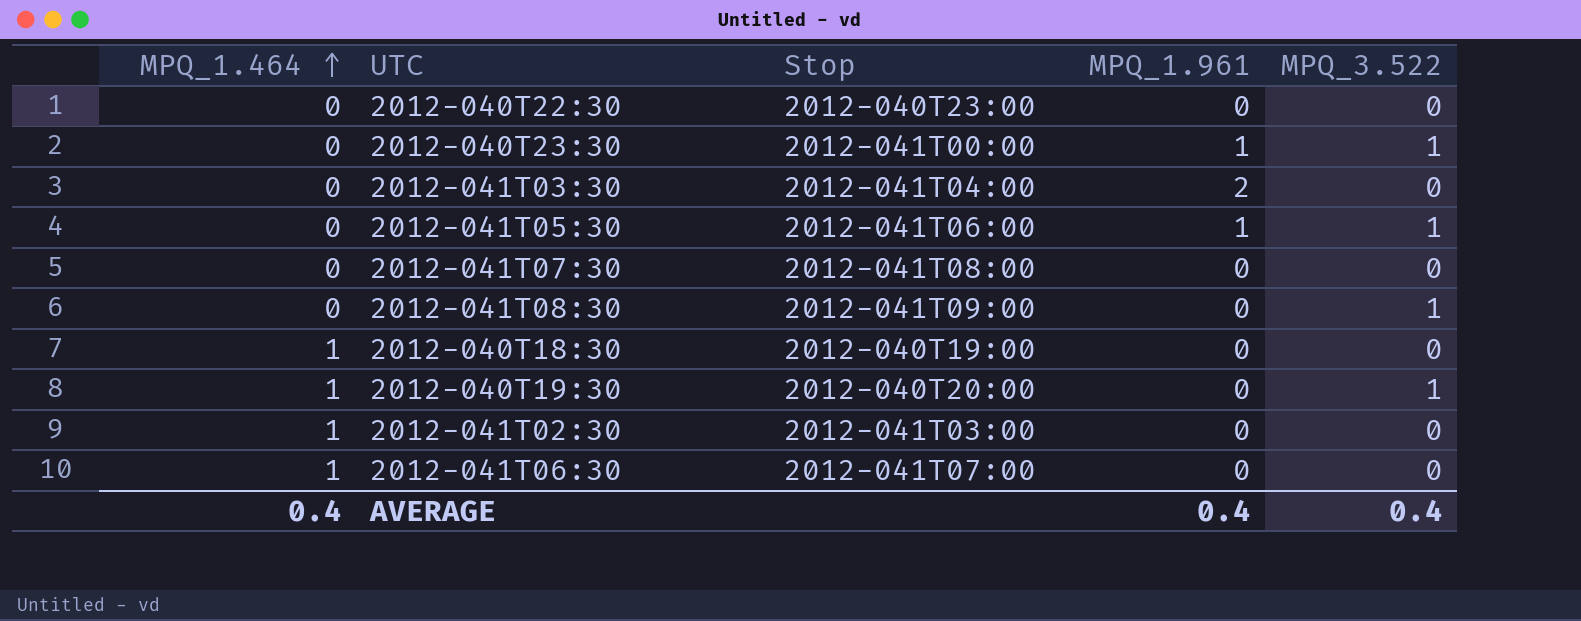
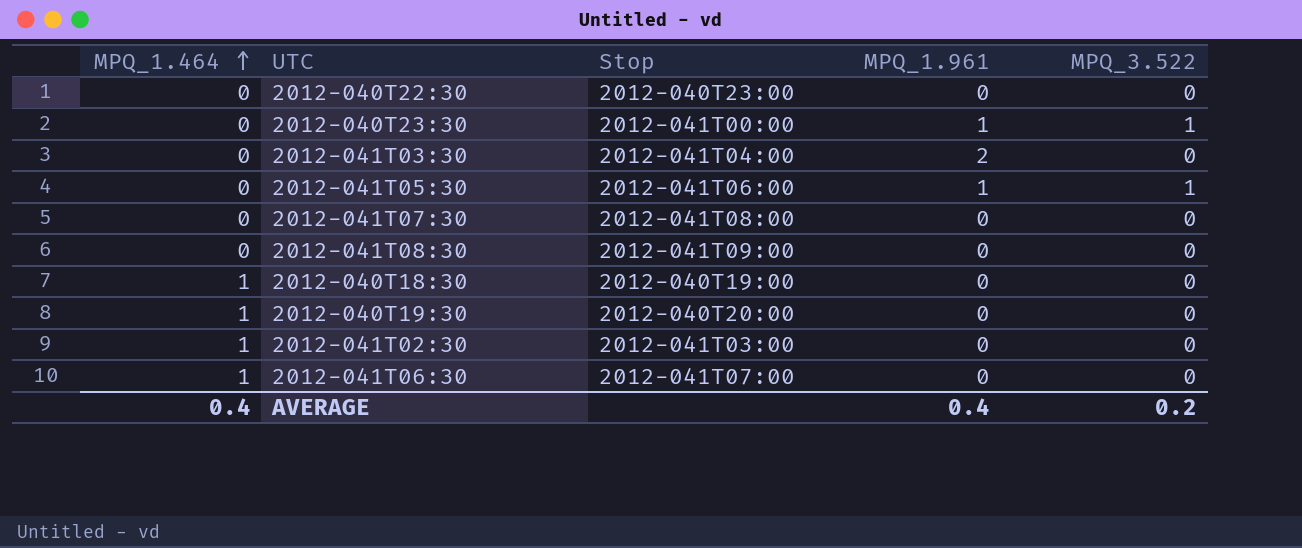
2012-041T08:30 | MPQ_3.522: 1 -> 0
2012-040T19:30 | MPQ_3.522: 1 -> 0
AVERAGE | MPQ_3.522: 0.4 -> 0.2

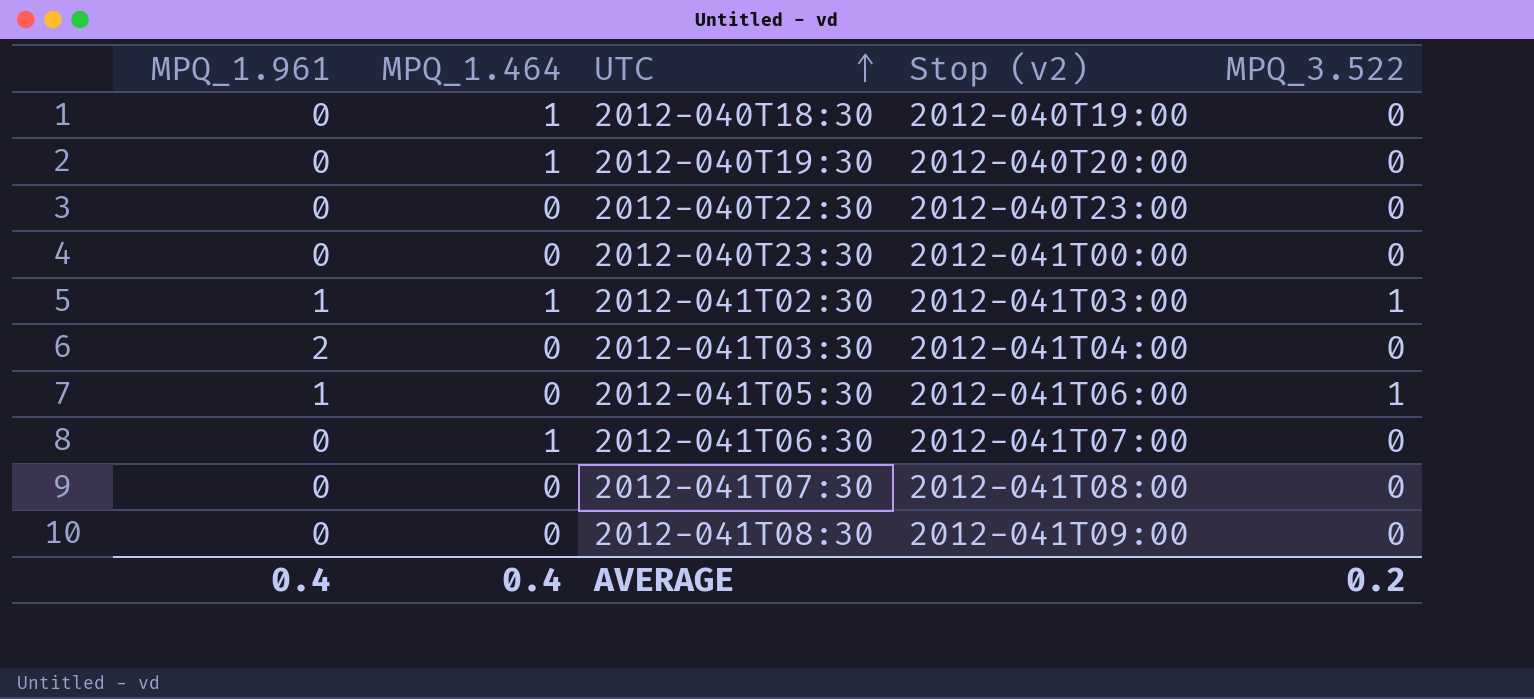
row order: MPQ_1.464 ascending -> UTC ascending
column MPQ_1.961 | position: 4 -> 1
column name: Stop -> Stop (v2)
2012-040T23:30 | MPQ_1.961: 1 -> 0
2012-040T23:30 | MPQ_3.522: 1 -> 0
2012-041T02:30 | MPQ_1.961: 0 -> 1
2012-041T02:30 | MPQ_3.522: 0 -> 1

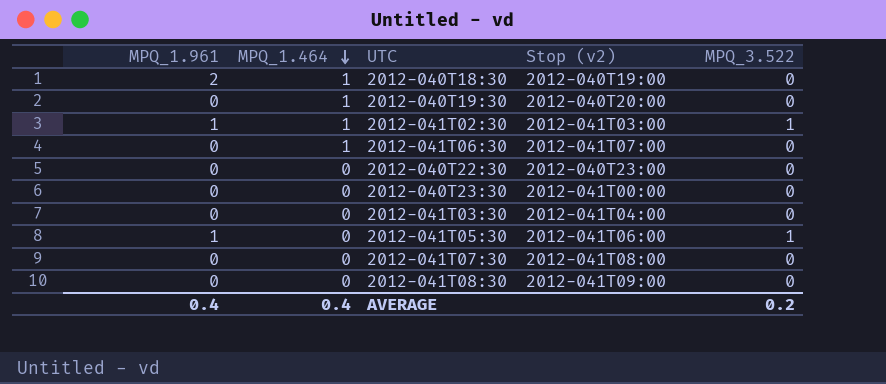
row order: UTC ascending -> MPQ_1.464 descending
2012-040T18:30 | MPQ_1.961: 0 -> 2
2012-041T03:30 | MPQ_1.961: 2 -> 0

